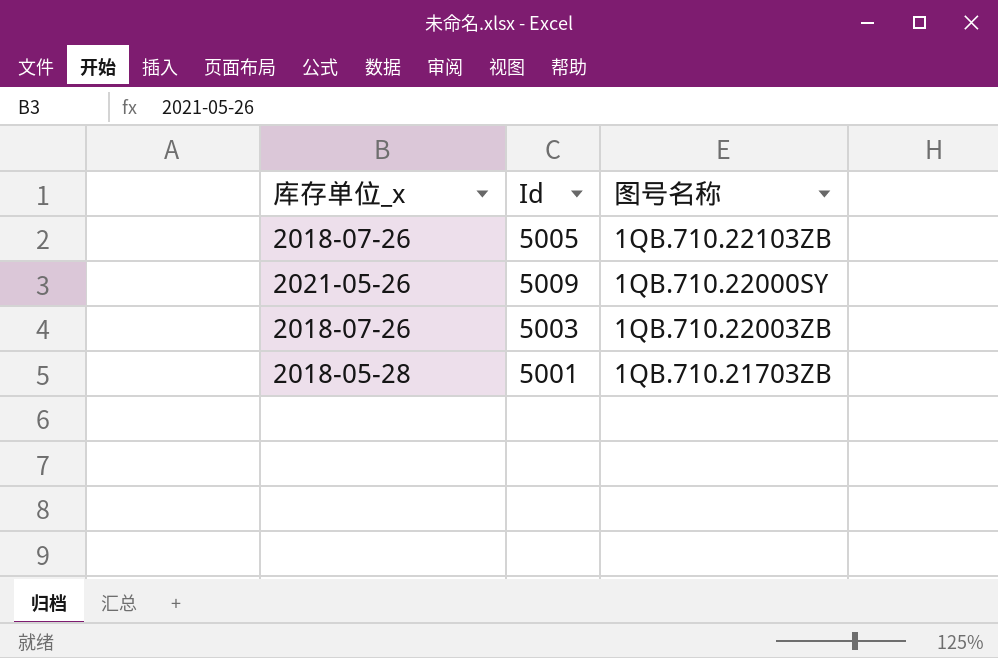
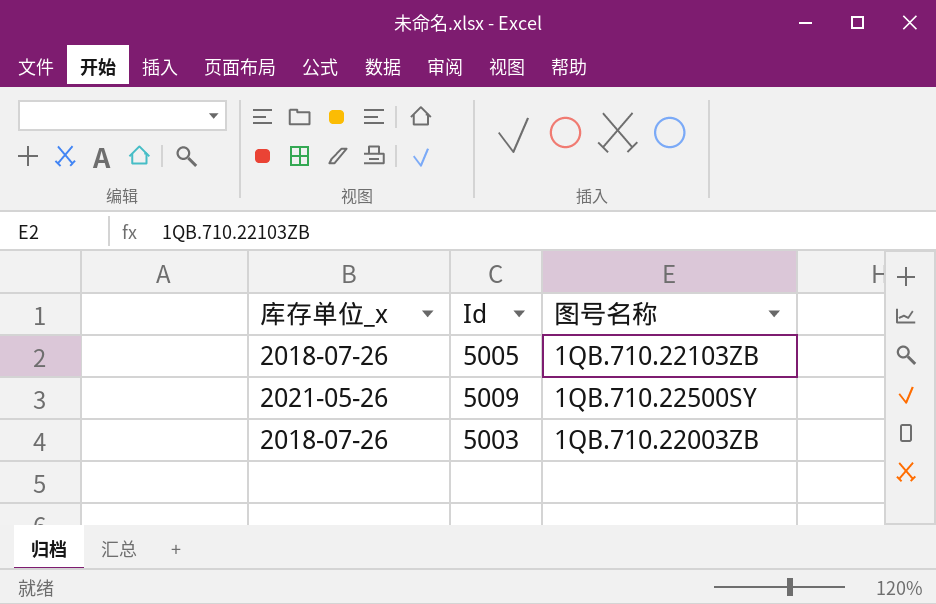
row 5001: 2018-05-28 | 1QB.710.21703ZB -> none
5009 | 图号名称: 1QB.710.22000SY -> 1QB.710.22500SY

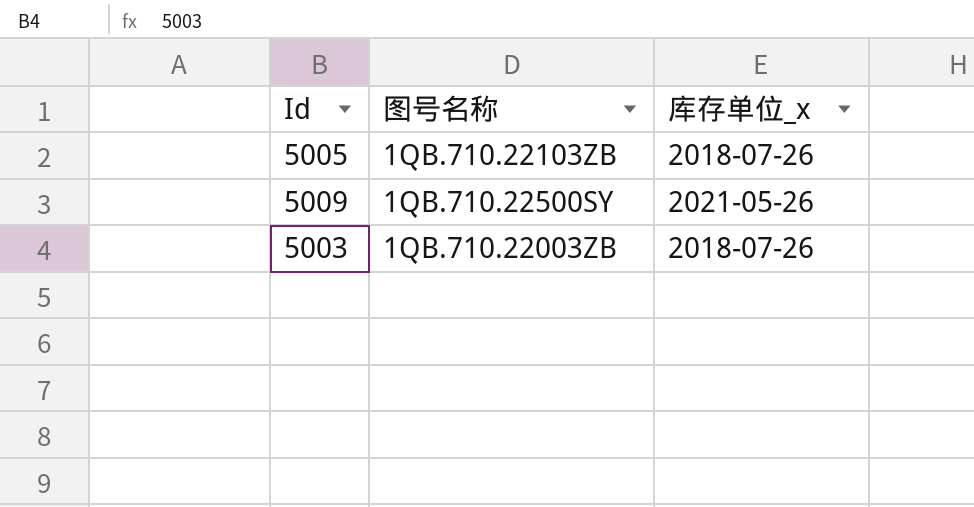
column 库存单位_x | position: 1 -> 3

